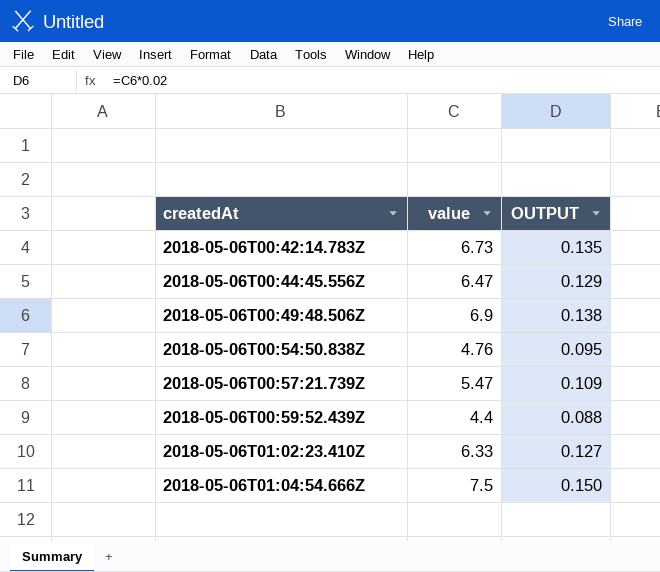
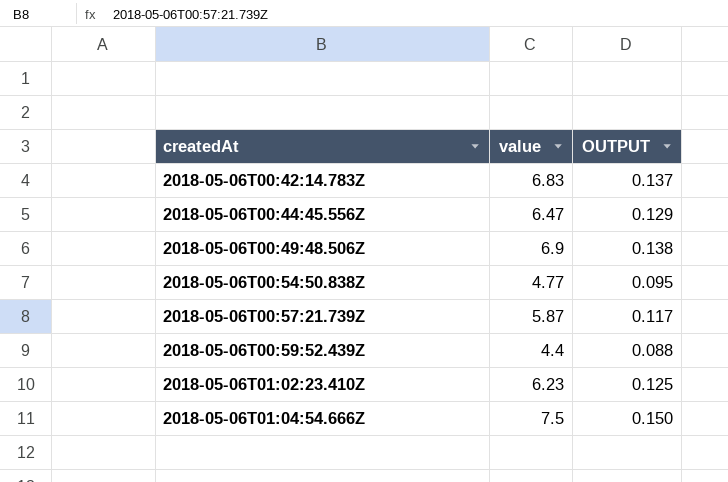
2018-05-06T00:42:14.783Z | value: 6.73 -> 6.83
2018-05-06T00:42:14.783Z | OUTPUT: 0.135 -> 0.137
2018-05-06T00:54:50.838Z | value: 4.76 -> 4.77
2018-05-06T00:57:21.739Z | value: 5.47 -> 5.87
2018-05-06T00:57:21.739Z | OUTPUT: 0.109 -> 0.117
2018-05-06T01:02:23.410Z | value: 6.33 -> 6.23
2018-05-06T01:02:23.410Z | OUTPUT: 0.127 -> 0.125

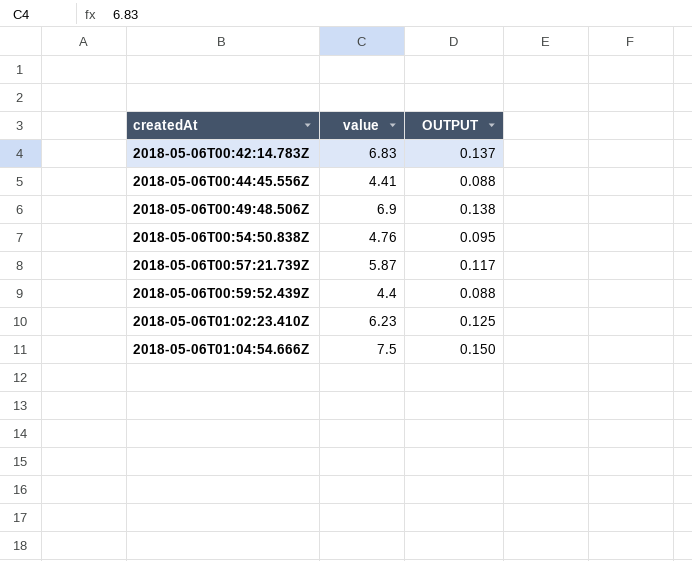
2018-05-06T00:44:45.556Z | value: 6.47 -> 4.41
2018-05-06T00:44:45.556Z | OUTPUT: 0.129 -> 0.088
2018-05-06T00:54:50.838Z | value: 4.77 -> 4.76

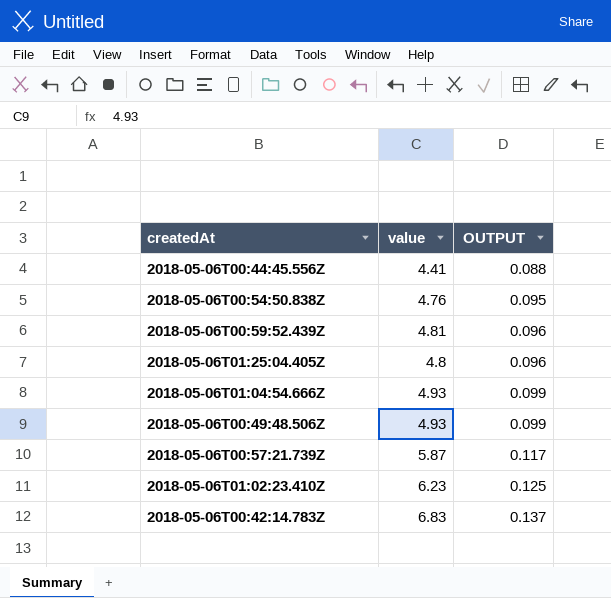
row order: createdAt ascending -> OUTPUT ascending
2018-05-06T00:59:52.439Z | value: 4.4 -> 4.81
2018-05-06T00:59:52.439Z | OUTPUT: 0.088 -> 0.096
row 2018-05-06T01:25:04.405Z: none -> 4.8 | 0.096
2018-05-06T01:04:54.666Z | value: 7.5 -> 4.93
2018-05-06T01:04:54.666Z | OUTPUT: 0.150 -> 0.099
2018-05-06T00:49:48.506Z | value: 6.9 -> 4.93
2018-05-06T00:49:48.506Z | OUTPUT: 0.138 -> 0.099

